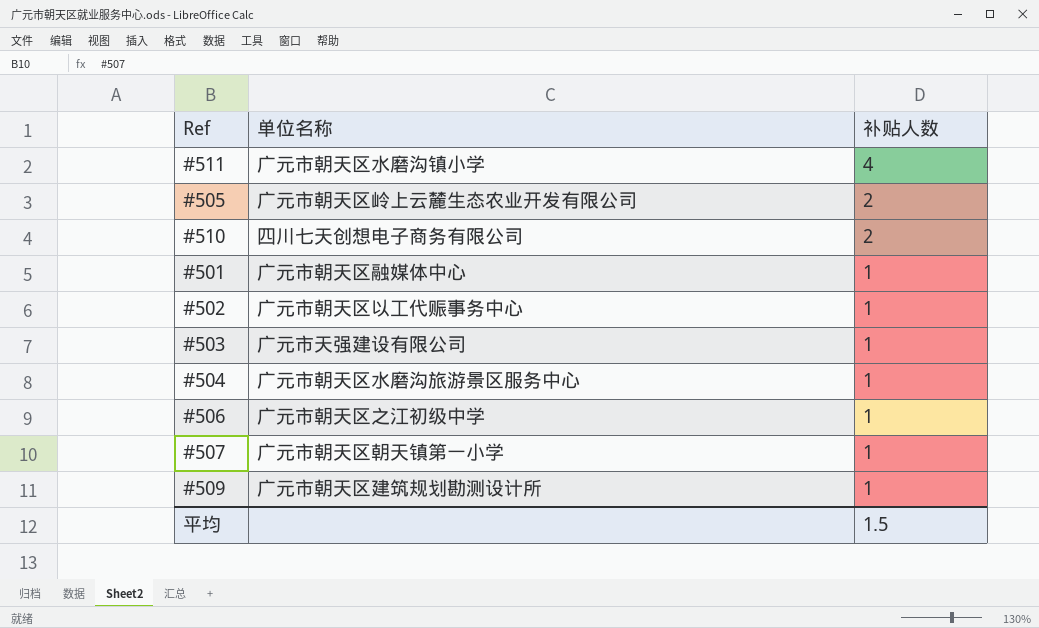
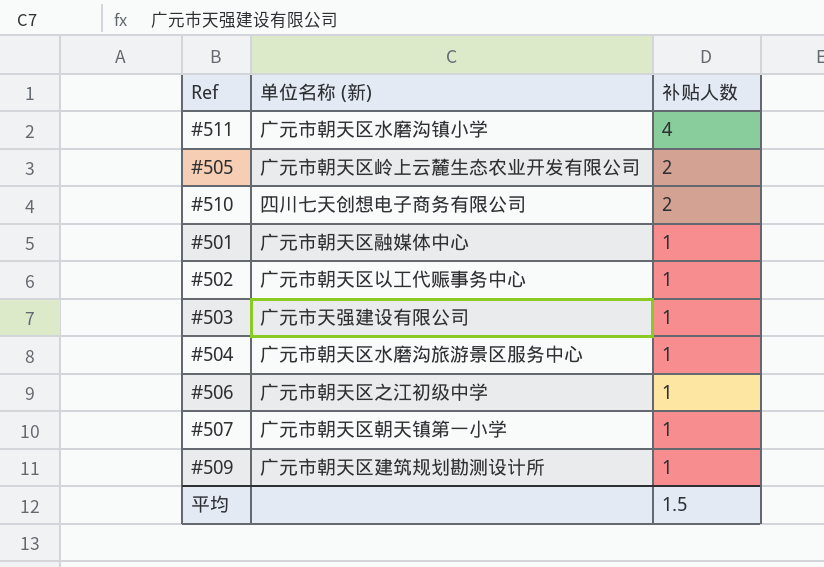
column name: 单位名称 -> 单位名称 (新)

